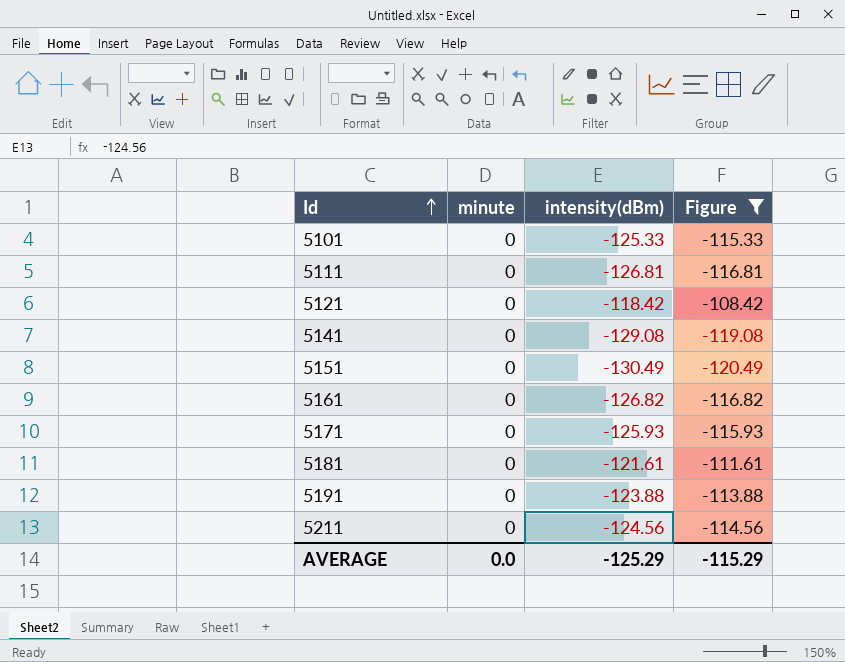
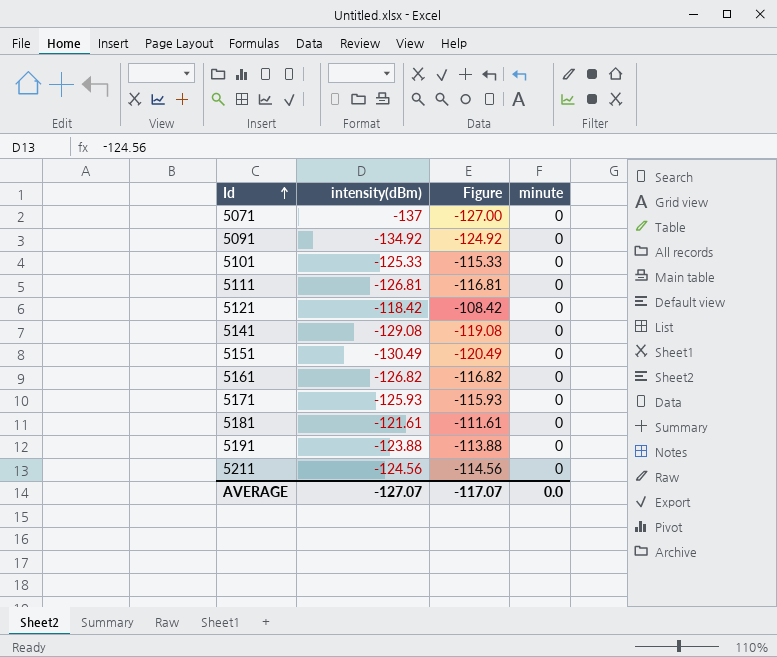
filter: Figure >= -120.49 -> none
column minute | position: 2 -> 4
AVERAGE | intensity(dBm): -125.29 -> -127.07
AVERAGE | Figure: -115.29 -> -117.07

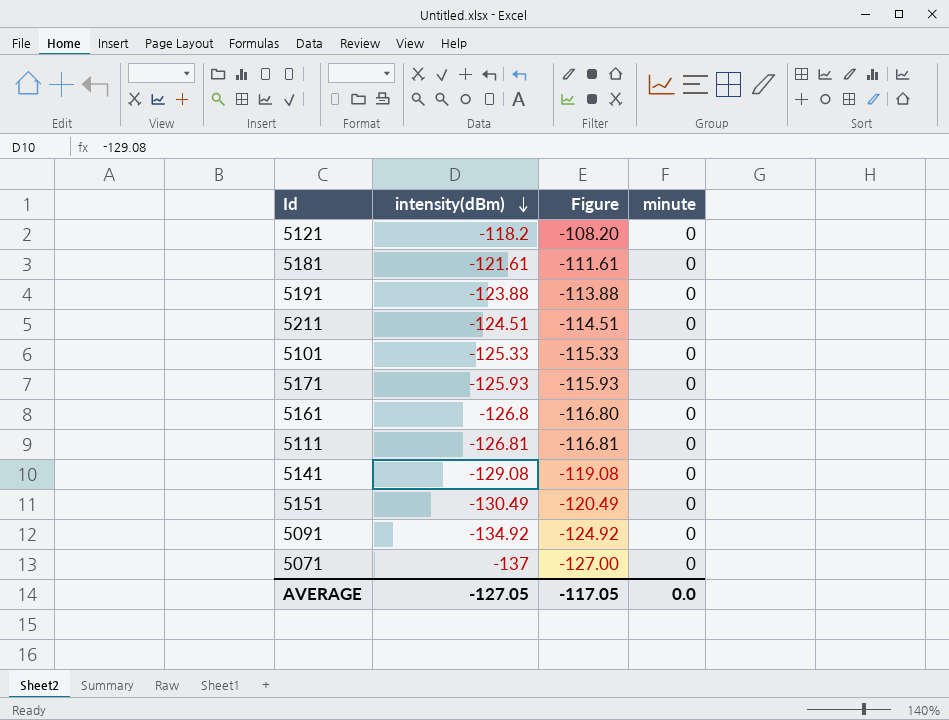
row order: Id ascending -> intensity(dBm) descending
5121 | intensity(dBm): -118.42 -> -118.2
5121 | Figure: -108.42 -> -108.20
5211 | intensity(dBm): -124.56 -> -124.51
5211 | Figure: -114.56 -> -114.51
5161 | intensity(dBm): -126.82 -> -126.8
5161 | Figure: -116.82 -> -116.80
AVERAGE | intensity(dBm): -127.07 -> -127.05
AVERAGE | Figure: -117.07 -> -117.05

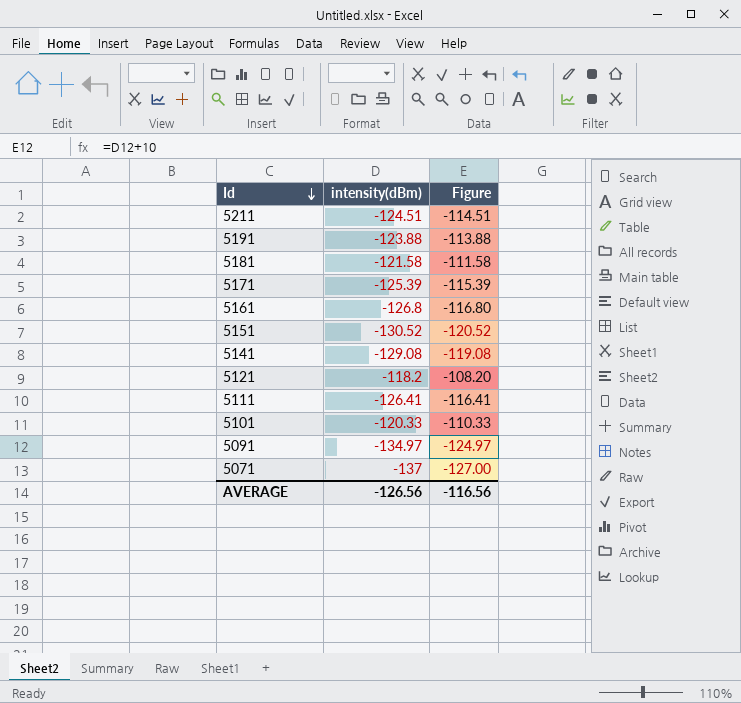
row order: intensity(dBm) descending -> Id descending
column minute | position: 4 -> none
5181 | intensity(dBm): -121.61 -> -121.58
5181 | Figure: -111.61 -> -111.58
5171 | intensity(dBm): -125.93 -> -125.39
5171 | Figure: -115.93 -> -115.39
5151 | intensity(dBm): -130.49 -> -130.52
5151 | Figure: -120.49 -> -120.52
5111 | intensity(dBm): -126.81 -> -126.41
5111 | Figure: -116.81 -> -116.41
5101 | intensity(dBm): -125.33 -> -120.33
5101 | Figure: -115.33 -> -110.33
5091 | intensity(dBm): -134.92 -> -134.97
5091 | Figure: -124.92 -> -124.97
AVERAGE | intensity(dBm): -127.05 -> -126.56
AVERAGE | Figure: -117.05 -> -116.56

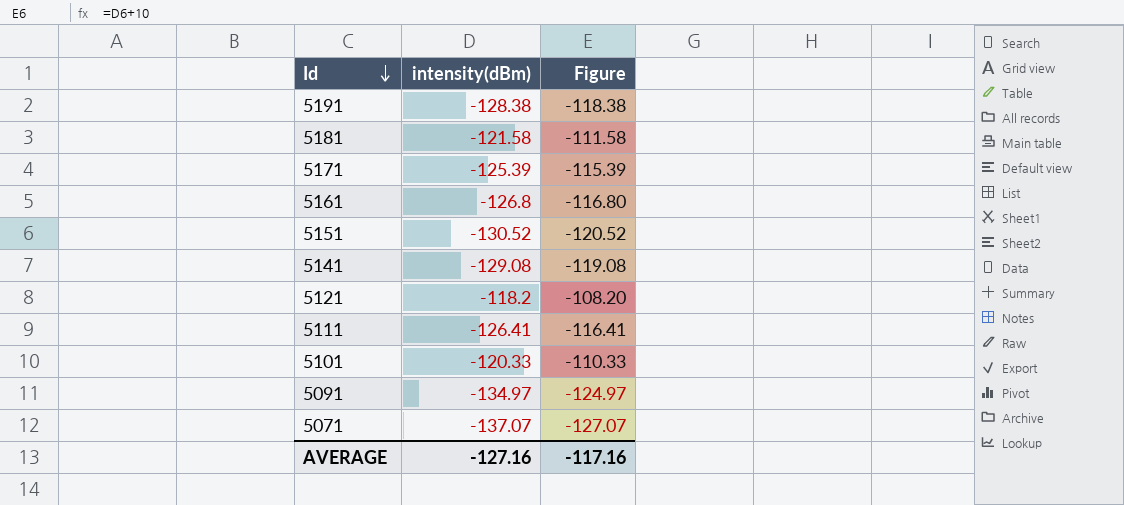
row 5211: -124.51 | -114.51 -> none
5191 | intensity(dBm): -123.88 -> -128.38
5191 | Figure: -113.88 -> -118.38
5071 | intensity(dBm): -137 -> -137.07
5071 | Figure: -127.00 -> -127.07
AVERAGE | intensity(dBm): -126.56 -> -127.16
AVERAGE | Figure: -116.56 -> -117.16

